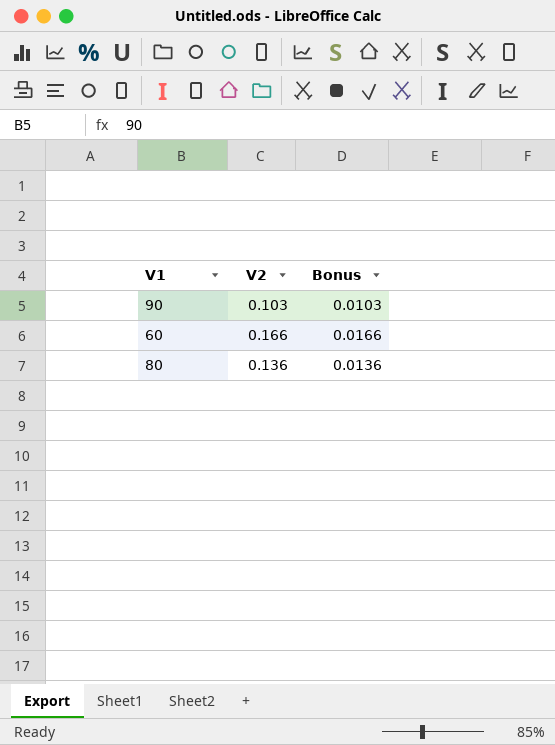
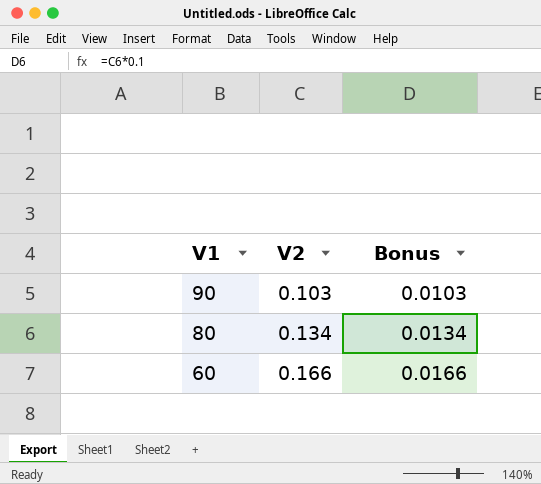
row order: none -> V1 descending
80 | V2: 0.136 -> 0.134
80 | Bonus: 0.0136 -> 0.0134

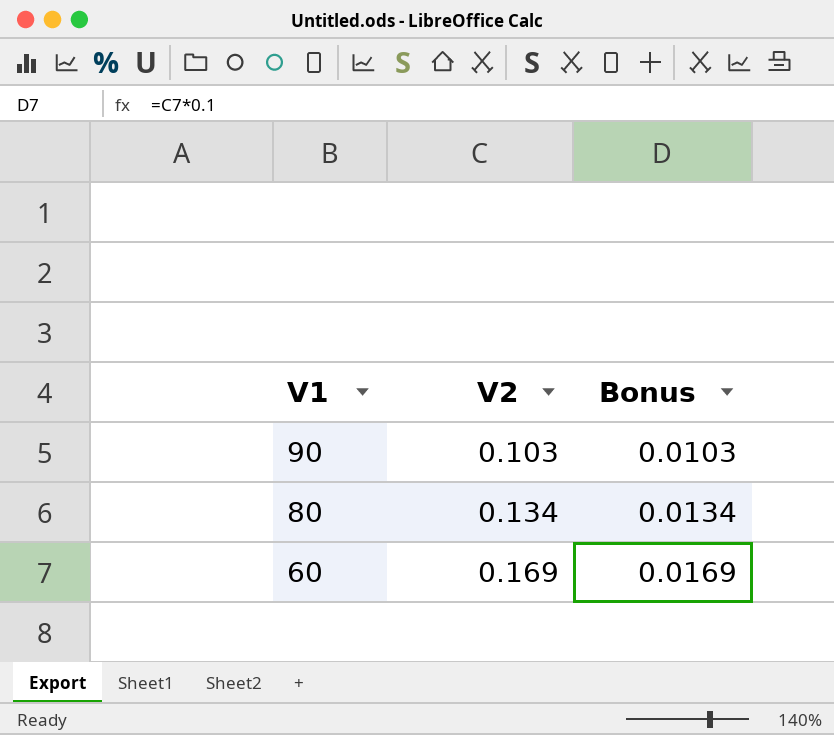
60 | V2: 0.166 -> 0.169
60 | Bonus: 0.0166 -> 0.0169

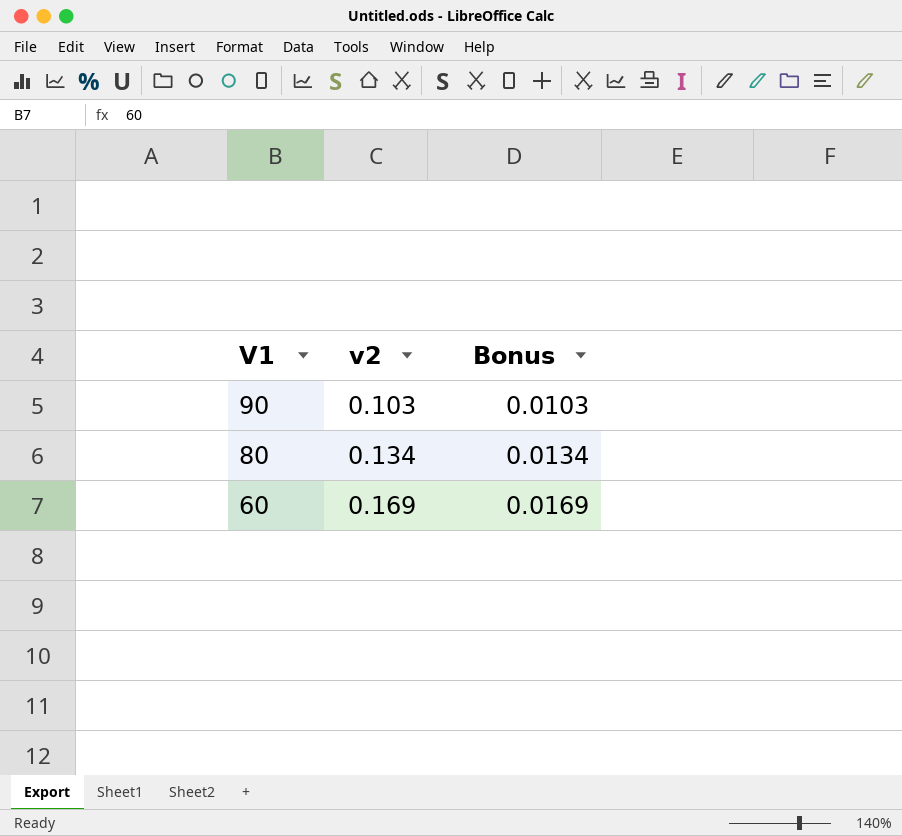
column name: V2 -> v2

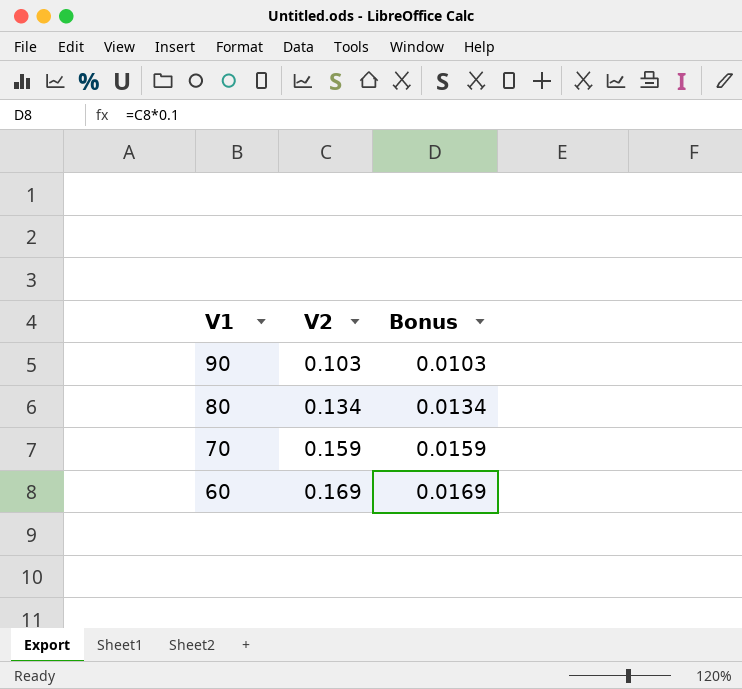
column name: v2 -> V2
row 70: none -> 0.159 | 0.0159

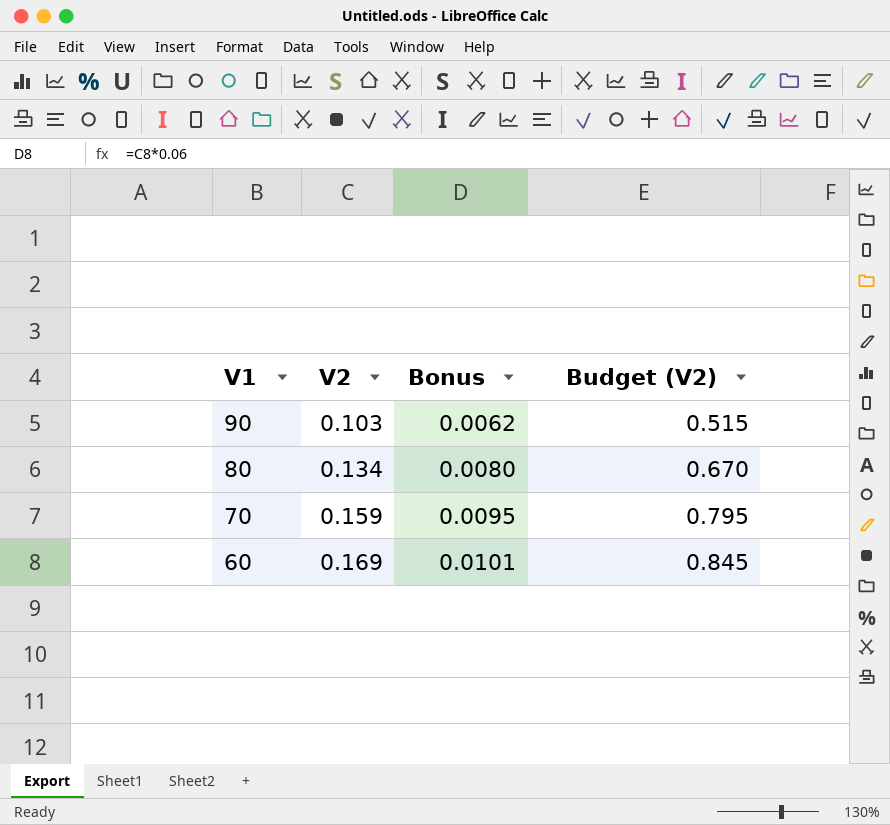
column Bonus | formula: [V2] * 0.1 -> [V2] * 0.06
column Budget (V2) | formula: none -> [V2] * 5

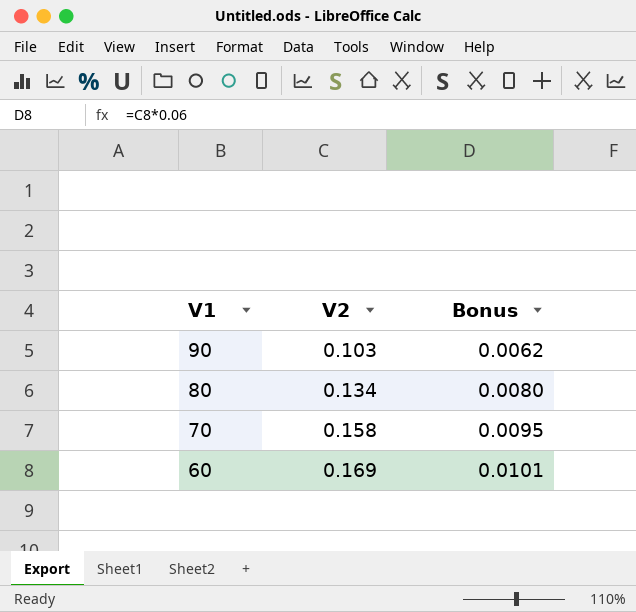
column Budget (V2) | formula: [V2] * 5 -> none
70 | V2: 0.159 -> 0.158

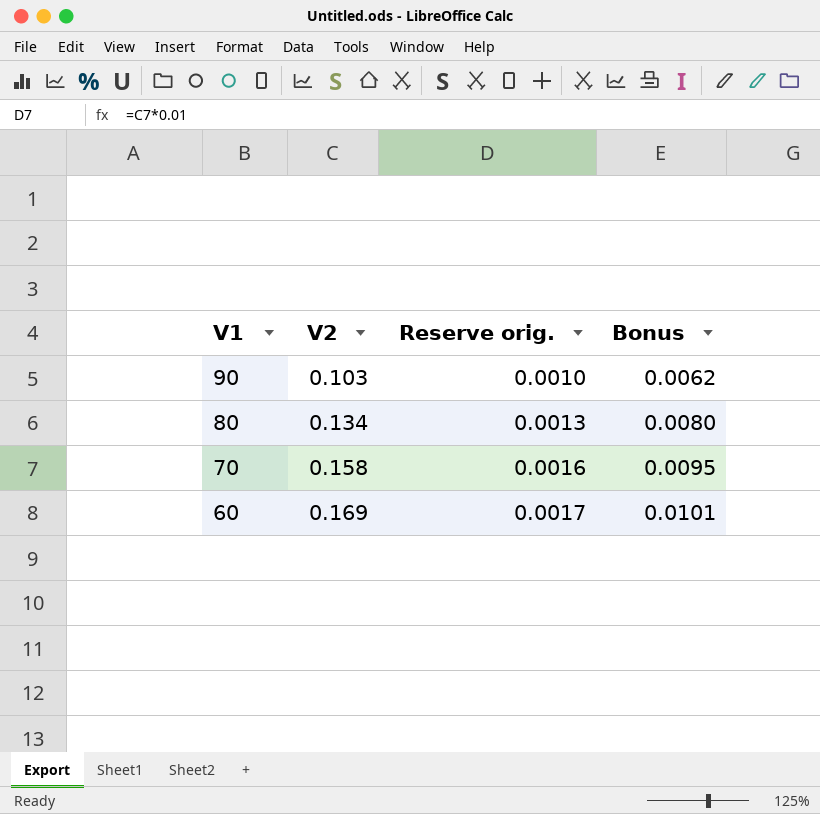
column Reserve orig. | formula: none -> [V2] * 0.01

